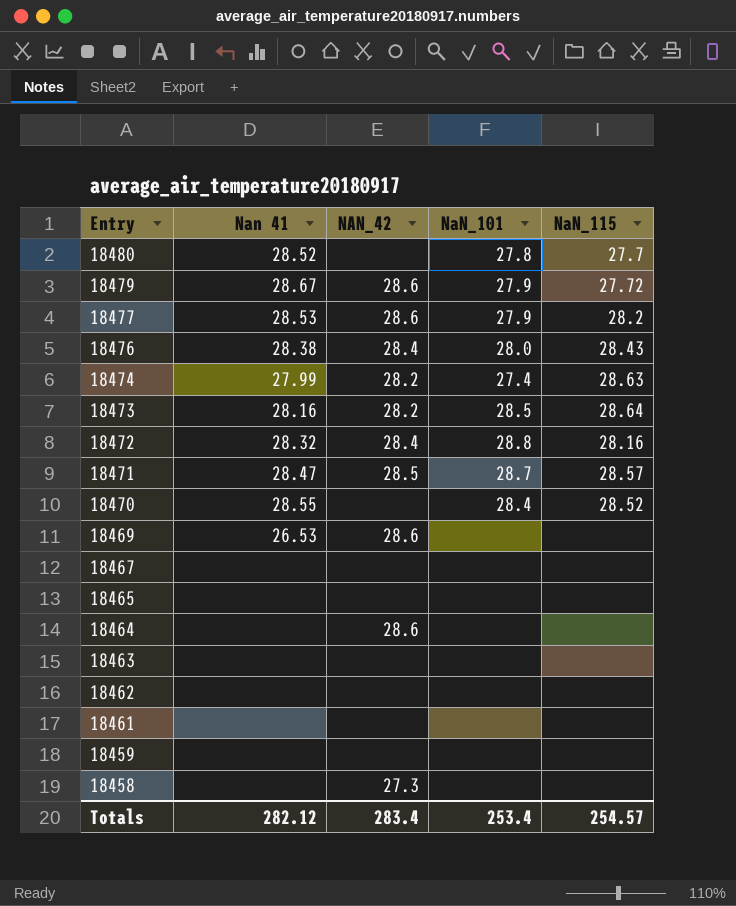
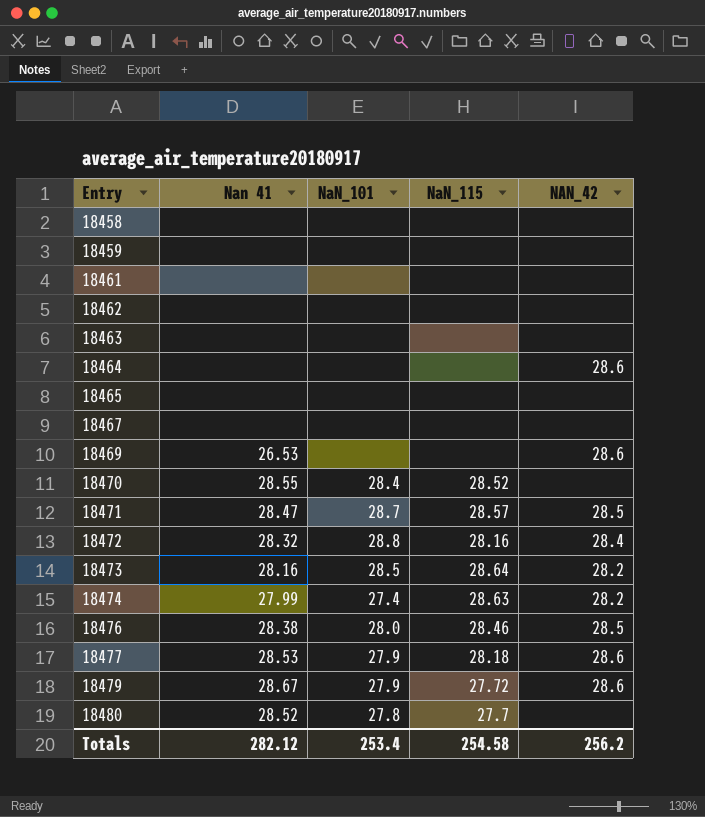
row order: Entry descending -> Entry ascending
column NAN_42 | position: 3 -> 5
18458 | NAN_42: 27.3 -> none
18476 | NaN_115: 28.43 -> 28.46
18476 | NAN_42: 28.4 -> 28.5
18477 | NaN_115: 28.2 -> 28.18
Totals | NaN_115: 254.57 -> 254.58
Totals | NAN_42: 283.4 -> 256.2

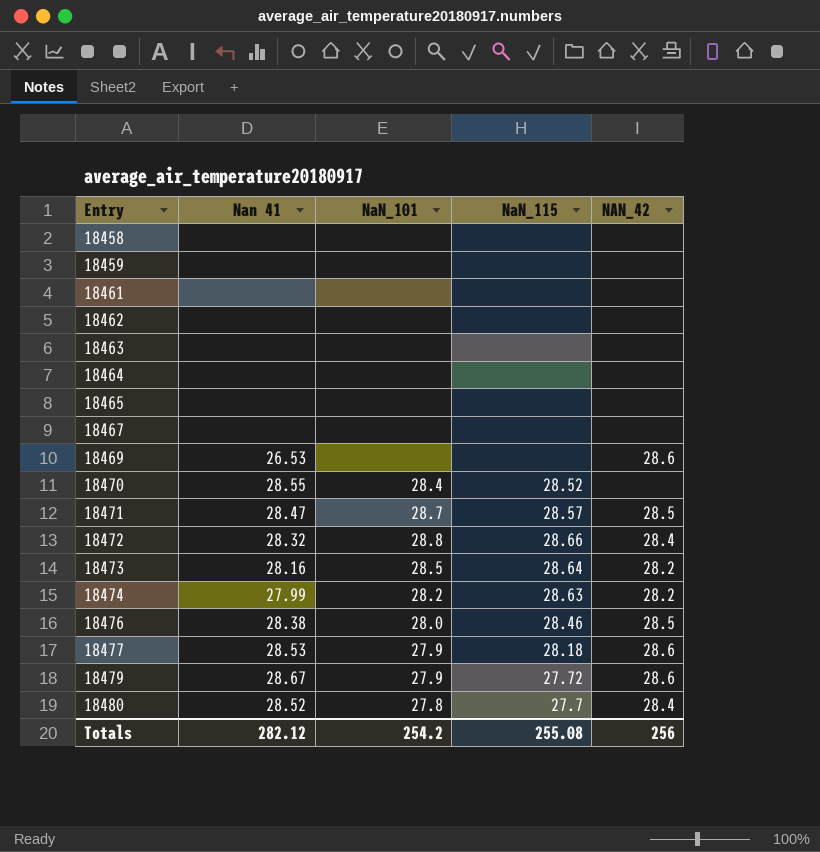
18464 | NAN_42: 28.6 -> none
18472 | NaN_115: 28.16 -> 28.66
18474 | NaN_101: 27.4 -> 28.2
18480 | NAN_42: none -> 28.4
Totals | NaN_101: 253.4 -> 254.2
Totals | NaN_115: 254.58 -> 255.08
Totals | NAN_42: 256.2 -> 256

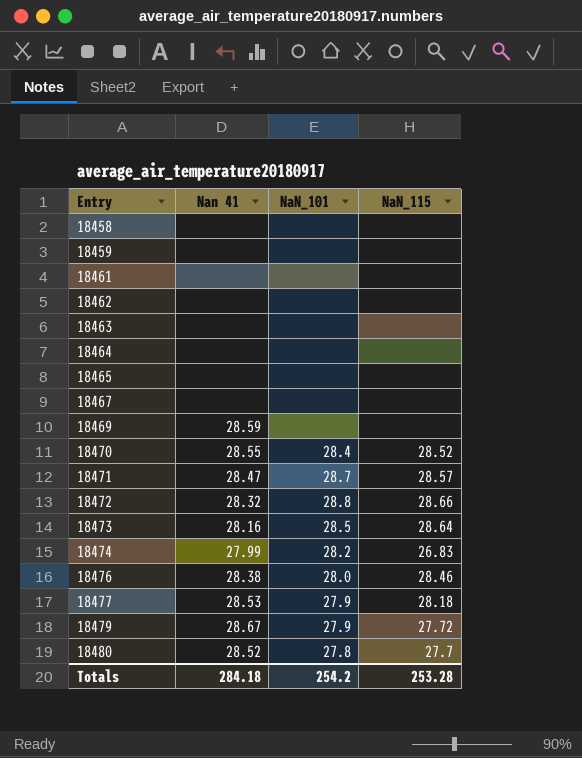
column NAN_42 | position: 5 -> none
18469 | Nan 41: 26.53 -> 28.59
18474 | NaN_115: 28.63 -> 26.83
Totals | Nan 41: 282.12 -> 284.18
Totals | NaN_115: 255.08 -> 253.28

